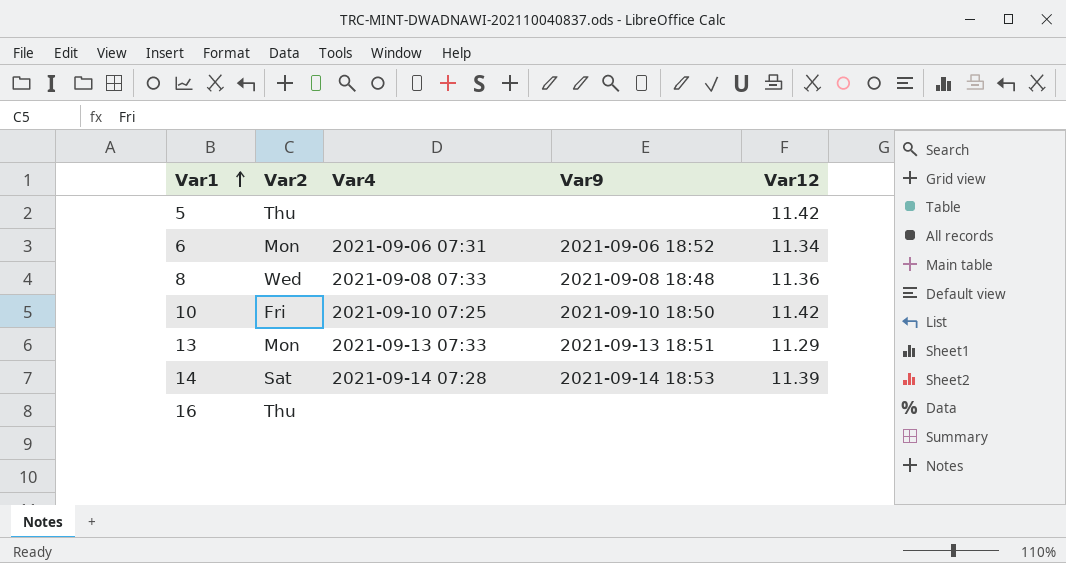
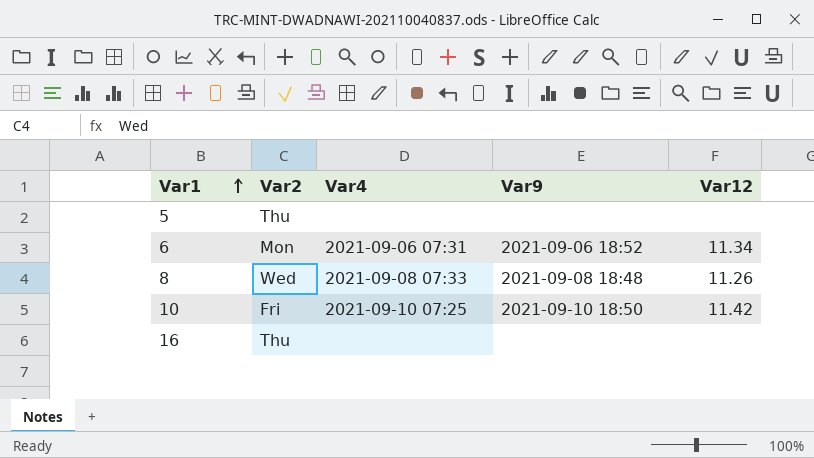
row 13: Mon | 2021-09-13 07:33 | 2021-09-13 18:51 | 11.29 -> none
row 14: Sat | 2021-09-14 07:28 | 2021-09-14 18:53 | 11.39 -> none
5 | Var12: 11.42 -> none
8 | Var12: 11.36 -> 11.26

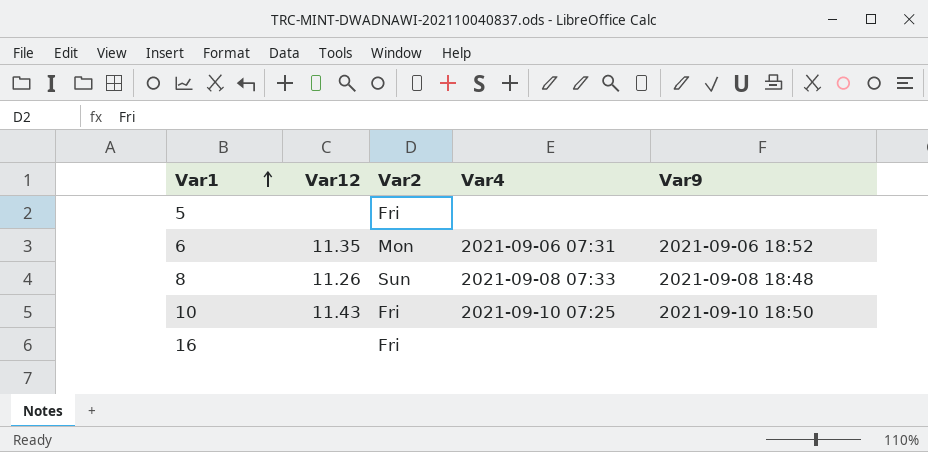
column Var12 | position: 5 -> 2
5 | Var2: Thu -> Fri
6 | Var12: 11.34 -> 11.35
8 | Var2: Wed -> Sun
10 | Var12: 11.42 -> 11.43
16 | Var2: Thu -> Fri

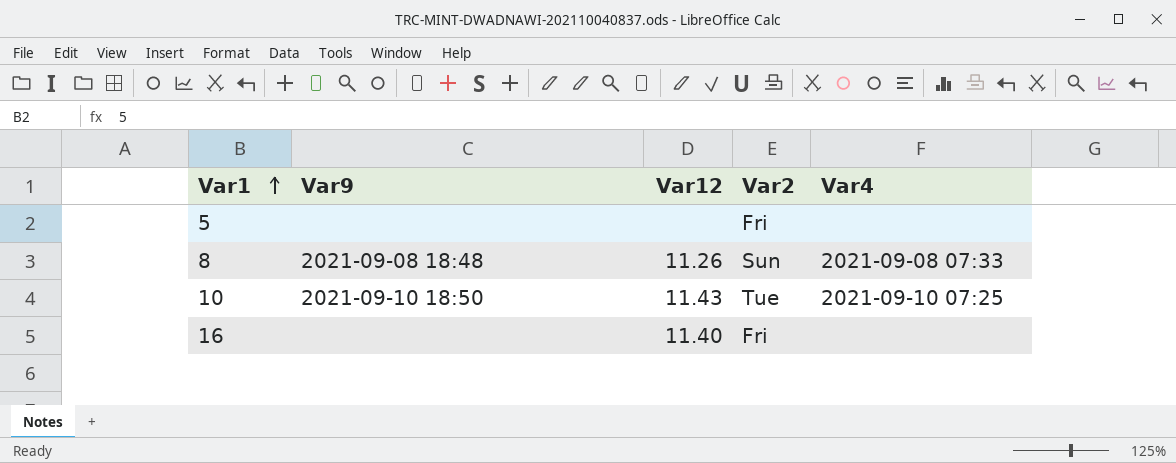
column Var9 | position: 5 -> 2
row 6: 11.35 | Mon | 2021-09-06 07:31 | 2021-09-06 18:52 -> none
10 | Var2: Fri -> Tue
16 | Var12: none -> 11.40

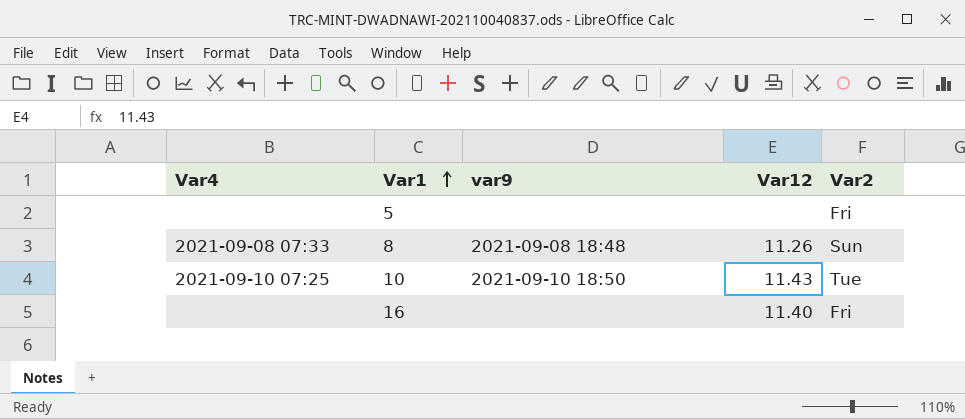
column Var4 | position: 5 -> 1
column name: Var9 -> var9

